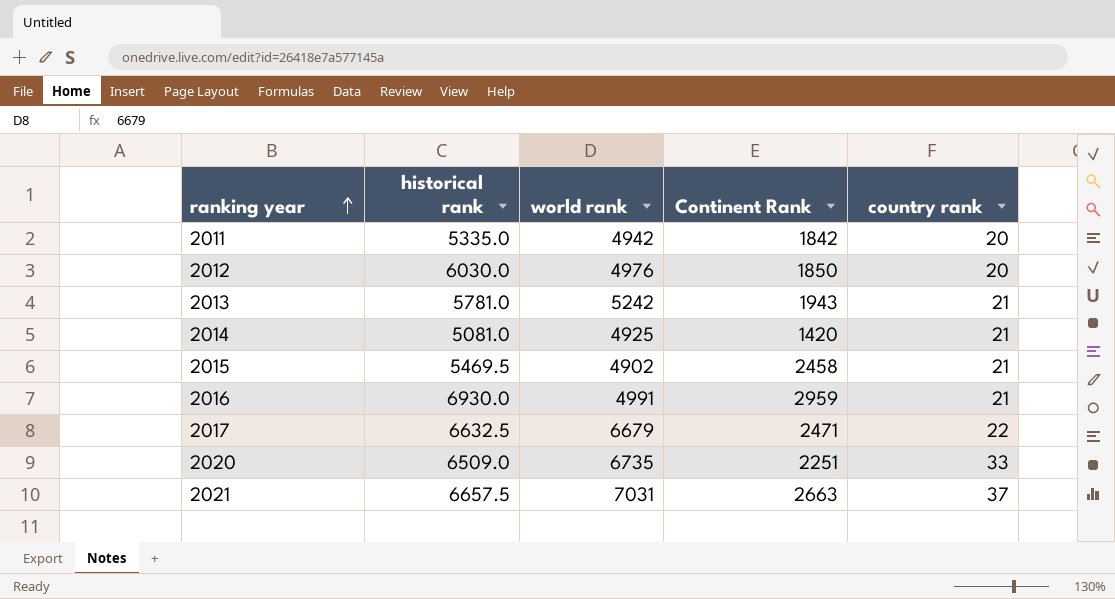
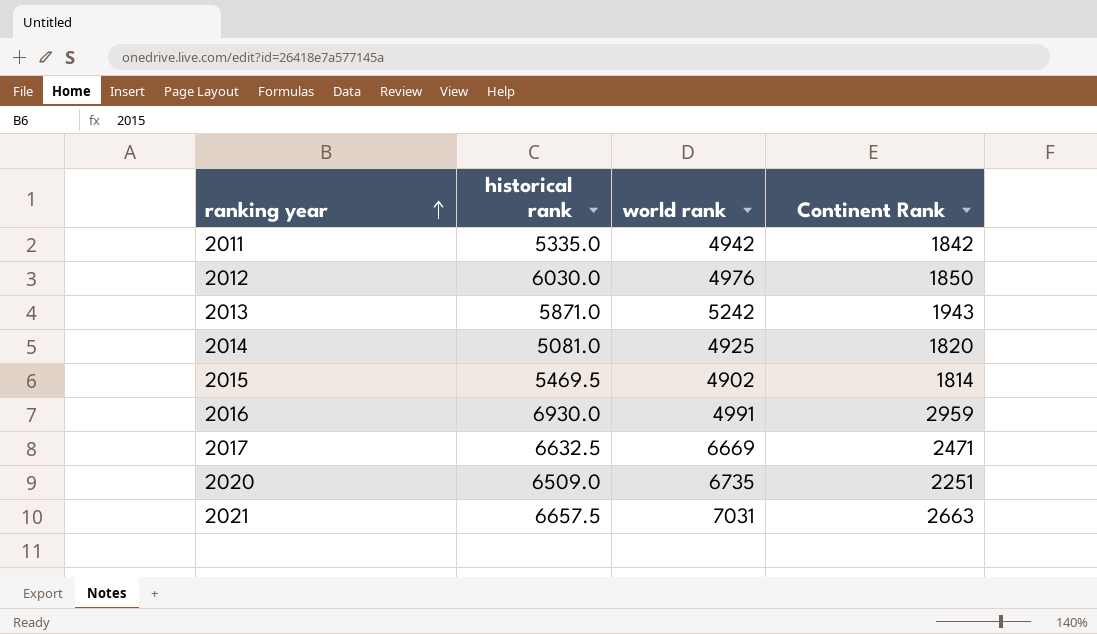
column country rank | position: 5 -> none
2013 | historical rank: 5781.0 -> 5871.0
2014 | Continent Rank: 1420 -> 1820
2015 | Continent Rank: 2458 -> 1814
2017 | world rank: 6679 -> 6669

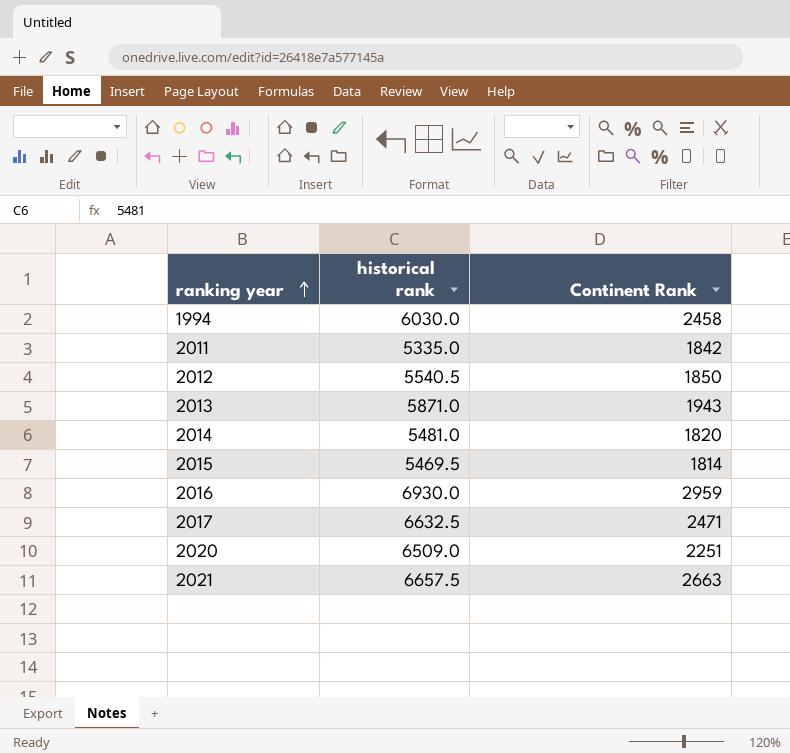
column world rank | position: 3 -> none
row 1994: none -> 6030.0 | 2458
2012 | historical rank: 6030.0 -> 5540.5
2014 | historical rank: 5081.0 -> 5481.0

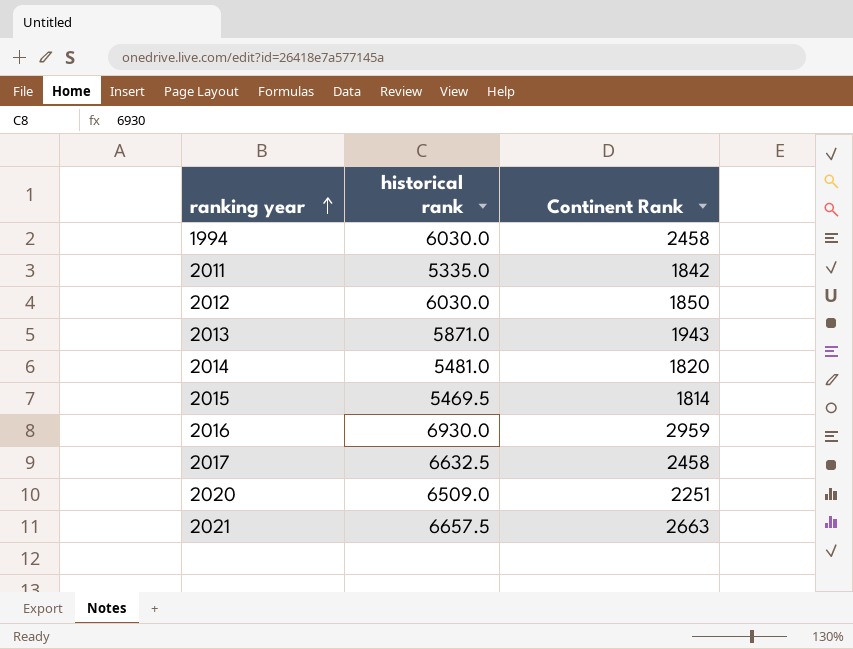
2012 | historical rank: 5540.5 -> 6030.0
2017 | Continent Rank: 2471 -> 2458

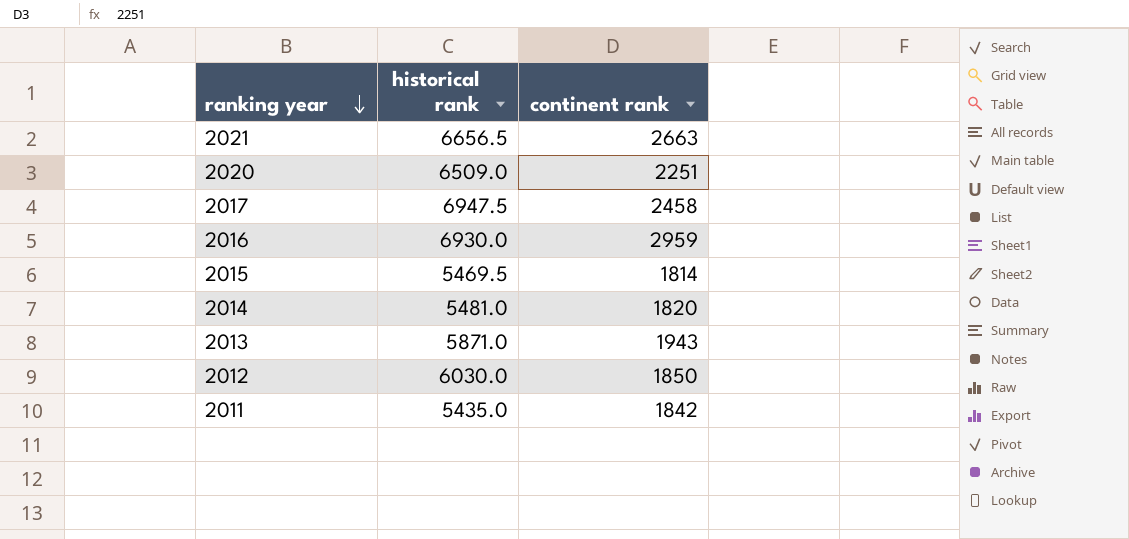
row order: ranking year ascending -> ranking year descending
column name: Continent Rank -> continent rank
row 1994: 6030.0 | 2458 -> none
2021 | historical rank: 6657.5 -> 6656.5
2017 | historical rank: 6632.5 -> 6947.5
2011 | historical rank: 5335.0 -> 5435.0

